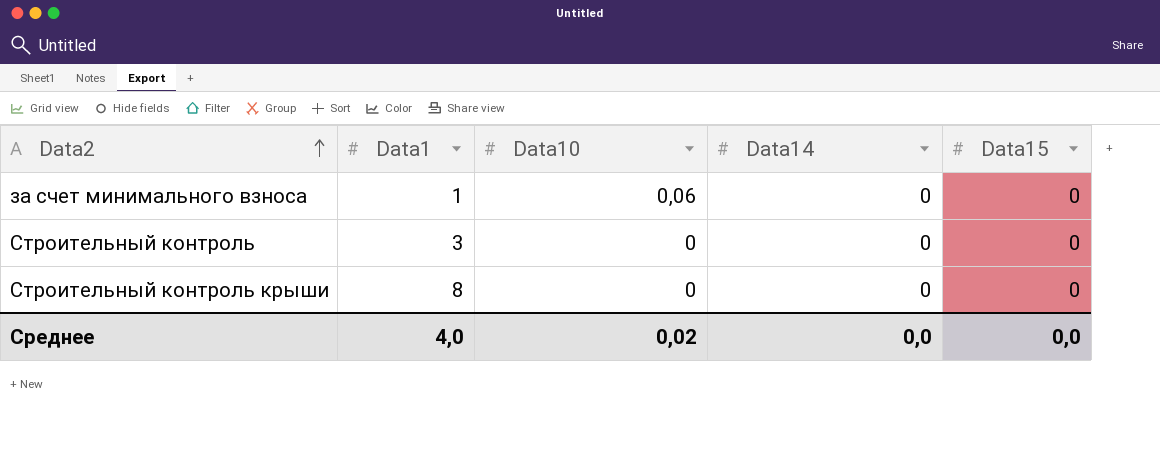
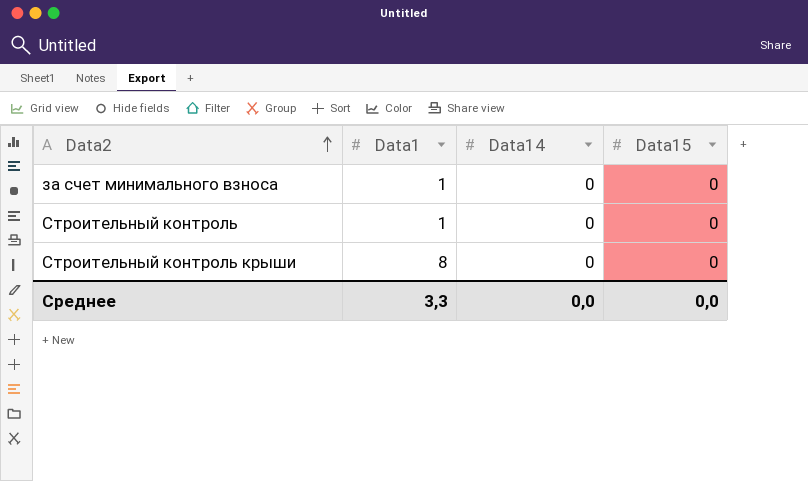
column Data10 | position: 3 -> none
Строительный контроль | Data1: 3 -> 1
Среднее | Data1: 4,0 -> 3,3

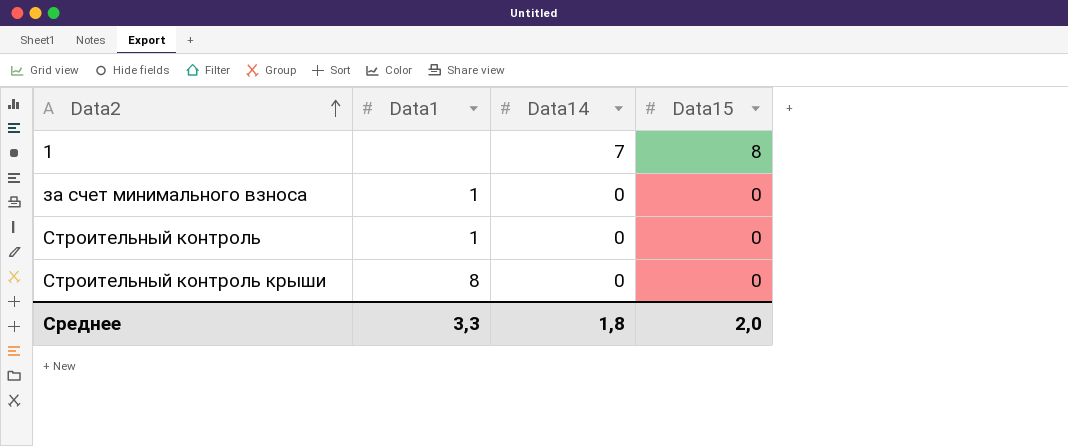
row 1: none -> none | 7 | 8
Среднее | Data14: 0,0 -> 1,8
Среднее | Data15: 0,0 -> 2,0

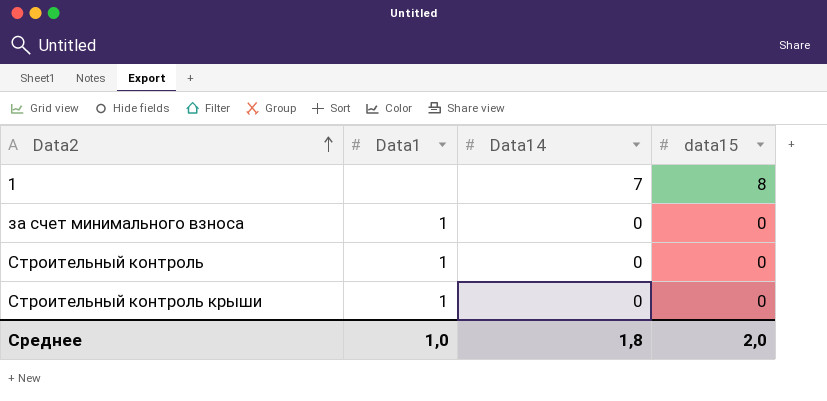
column name: Data15 -> data15
Строительный контроль крыши | Data1: 8 -> 1
Среднее | Data1: 3,3 -> 1,0

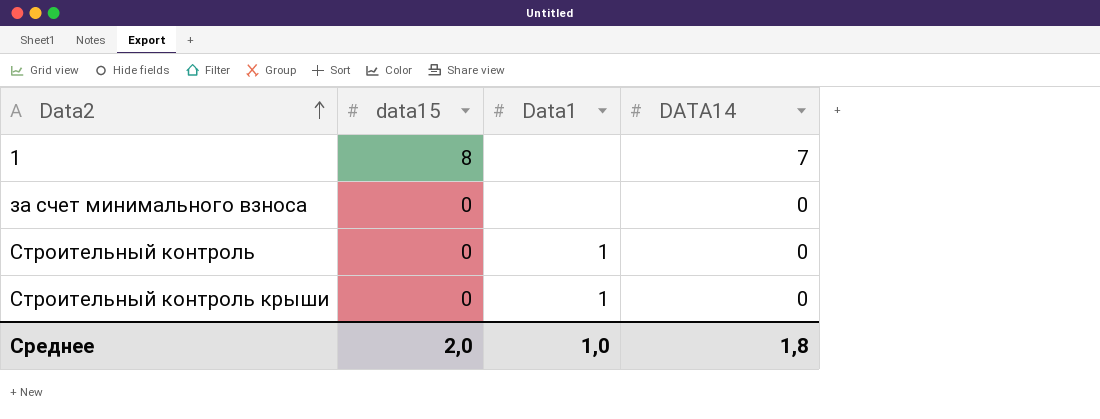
column data15 | position: 4 -> 2
column name: Data14 -> DATA14
за счет минимального взноса | Data1: 1 -> none

